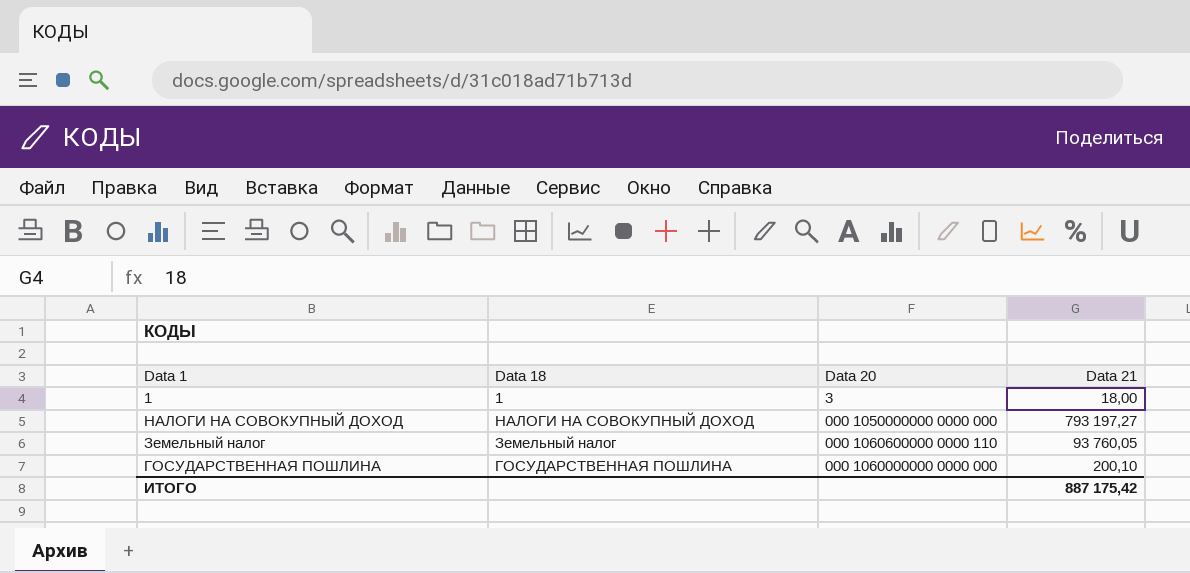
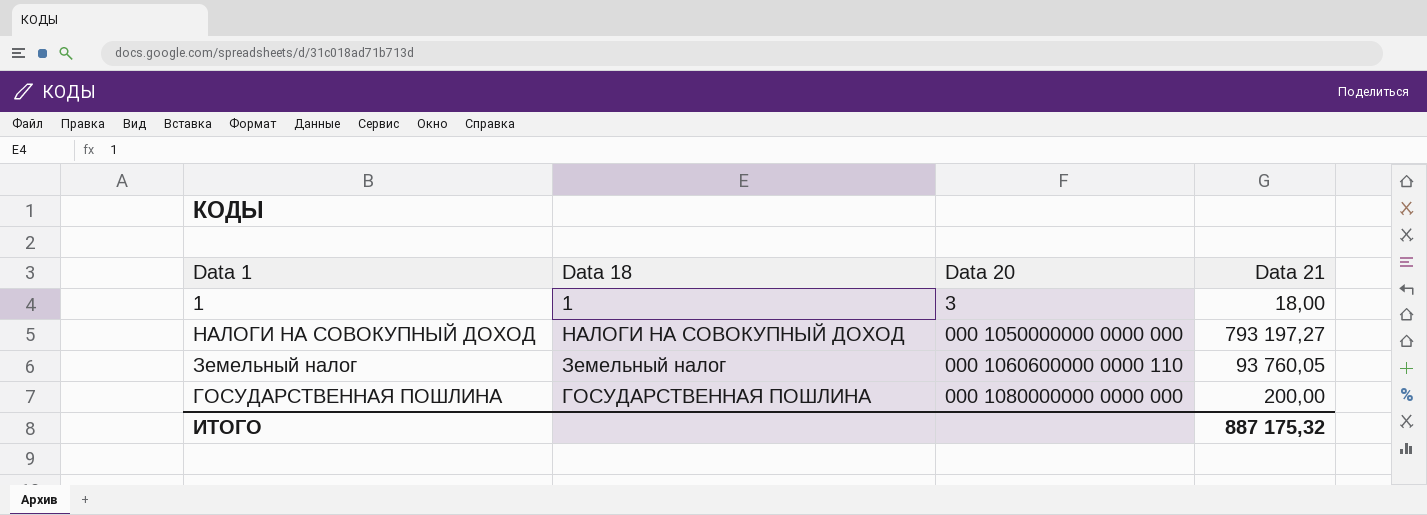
ГОСУДАРСТВЕННАЯ ПОШЛИНА | Data 20: 000 1060000000 0000 000 -> 000 1080000000 0000 000
ГОСУДАРСТВЕННАЯ ПОШЛИНА | Data 21: 200,10 -> 200,00
ИТОГО | Data 21: 887 175,42 -> 887 175,32

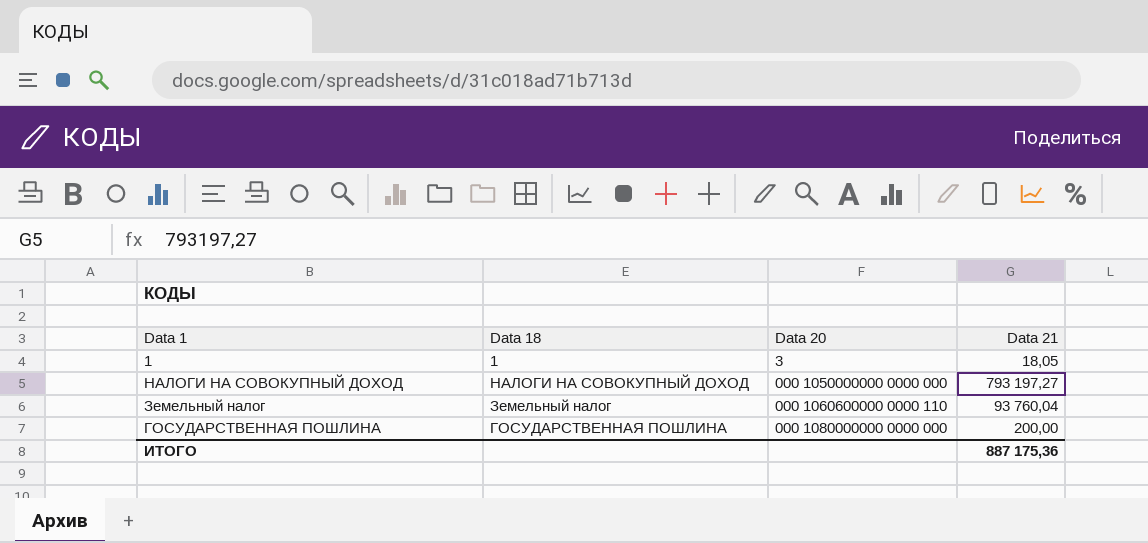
1 | Data 21: 18,00 -> 18,05
Земельный налог | Data 21: 93 760,05 -> 93 760,04
ИТОГО | Data 21: 887 175,32 -> 887 175,36

